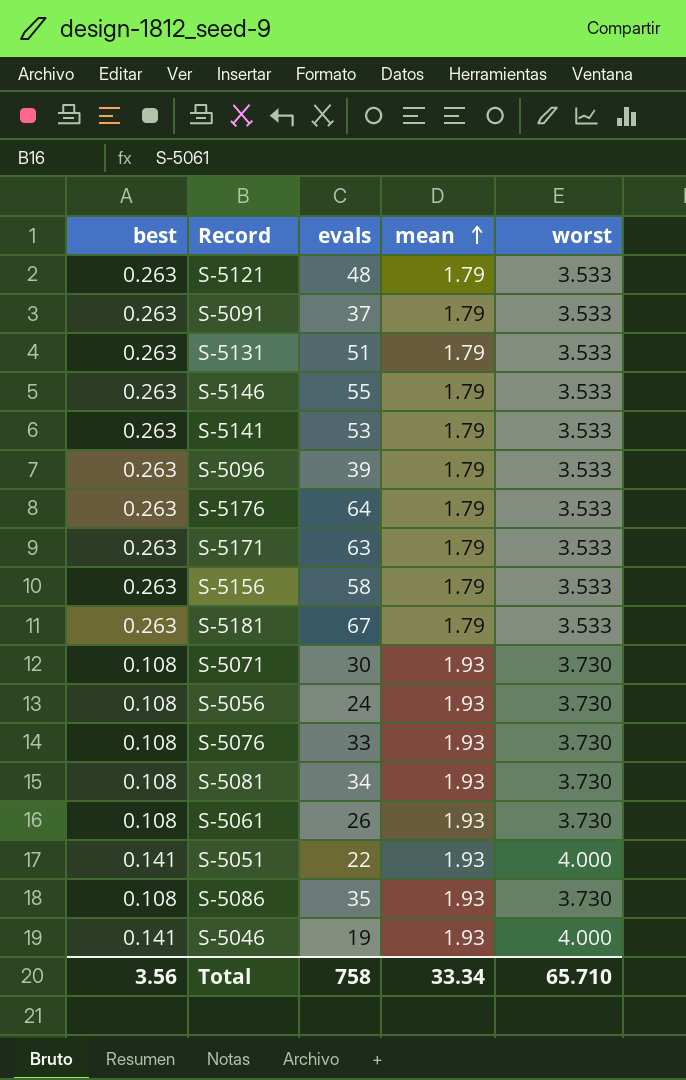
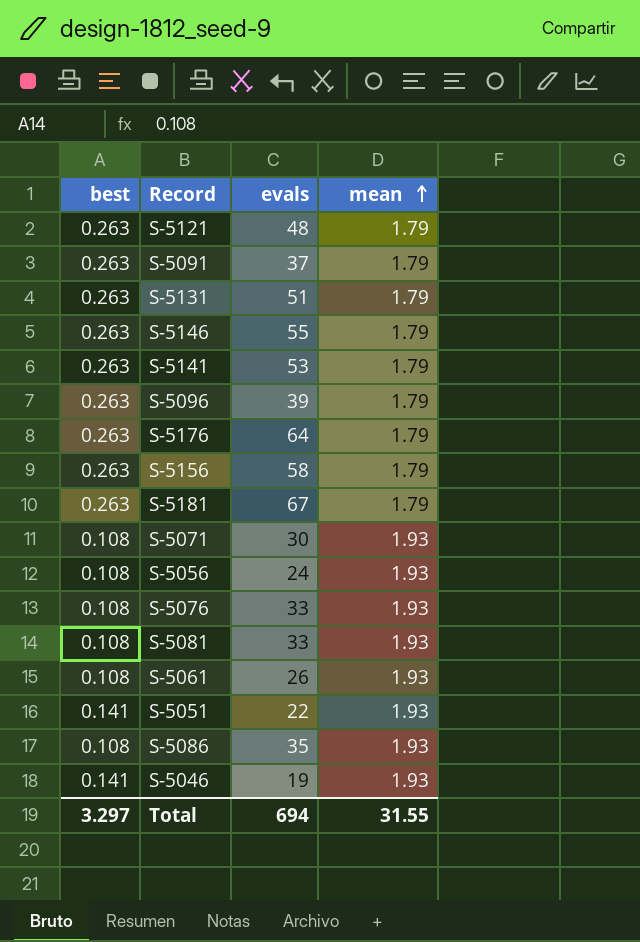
column worst | position: 5 -> none
row S-5171: 0.263 | 63 | 1.79 | 3.533 -> none
S-5081 | evals: 34 -> 33
Total | best: 3.56 -> 3.297
Total | evals: 758 -> 694
Total | mean: 33.34 -> 31.55

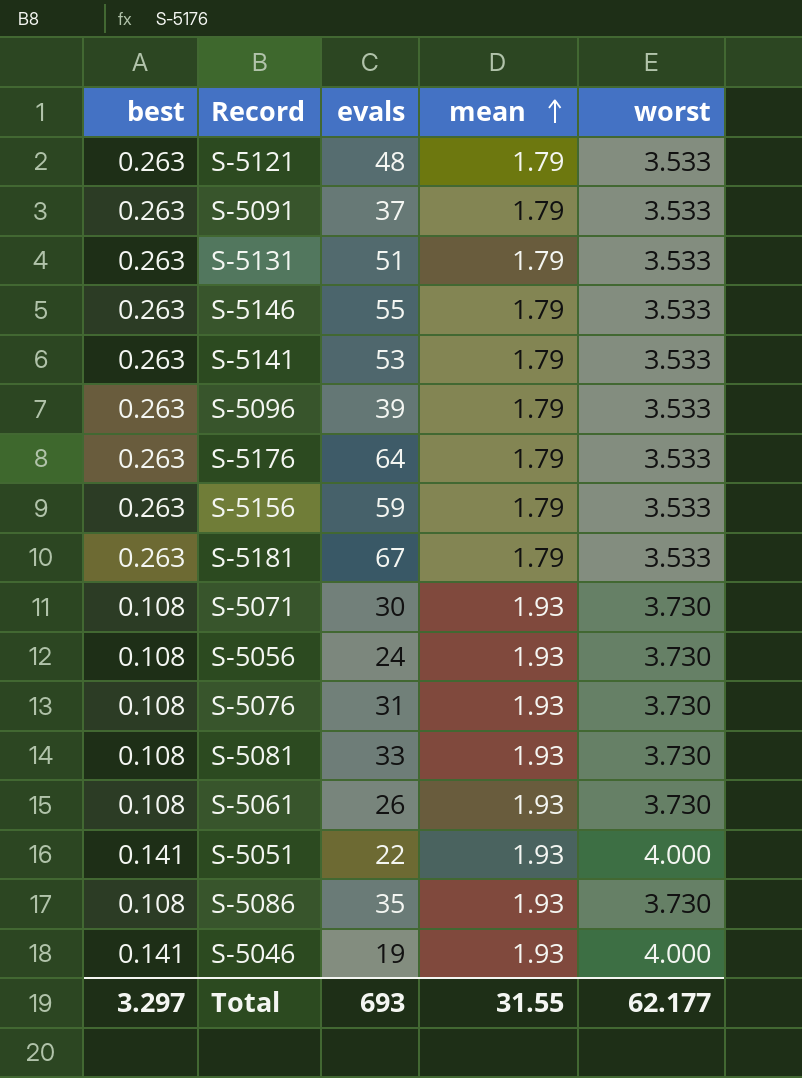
column worst | position: none -> 5
S-5156 | evals: 58 -> 59
S-5076 | evals: 33 -> 31
Total | evals: 694 -> 693

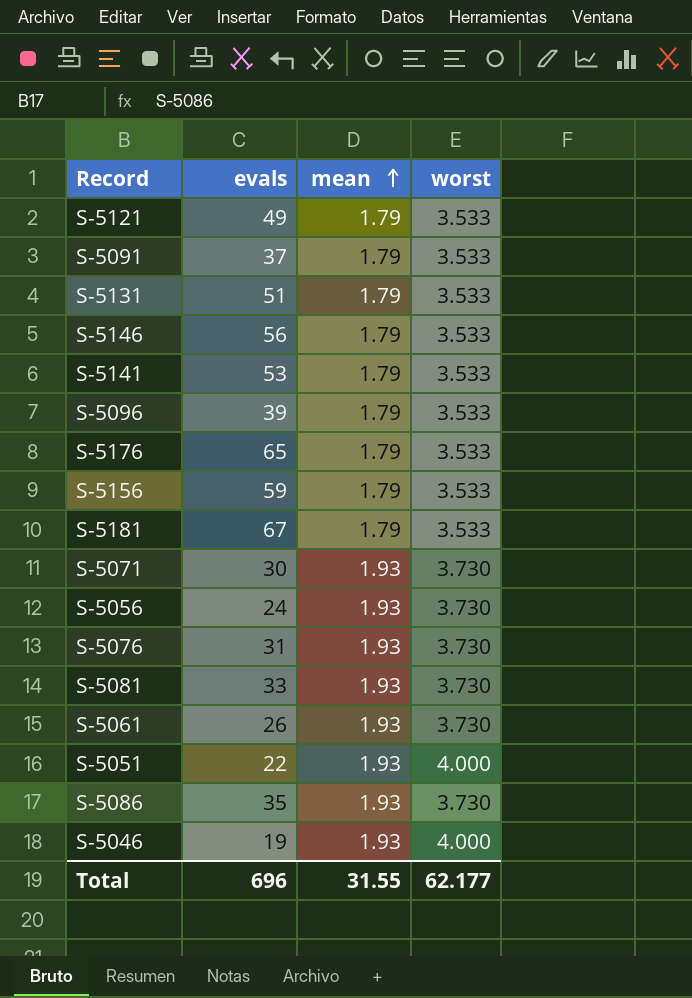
column best | position: 1 -> none
S-5121 | evals: 48 -> 49
S-5146 | evals: 55 -> 56
S-5176 | evals: 64 -> 65
Total | evals: 693 -> 696

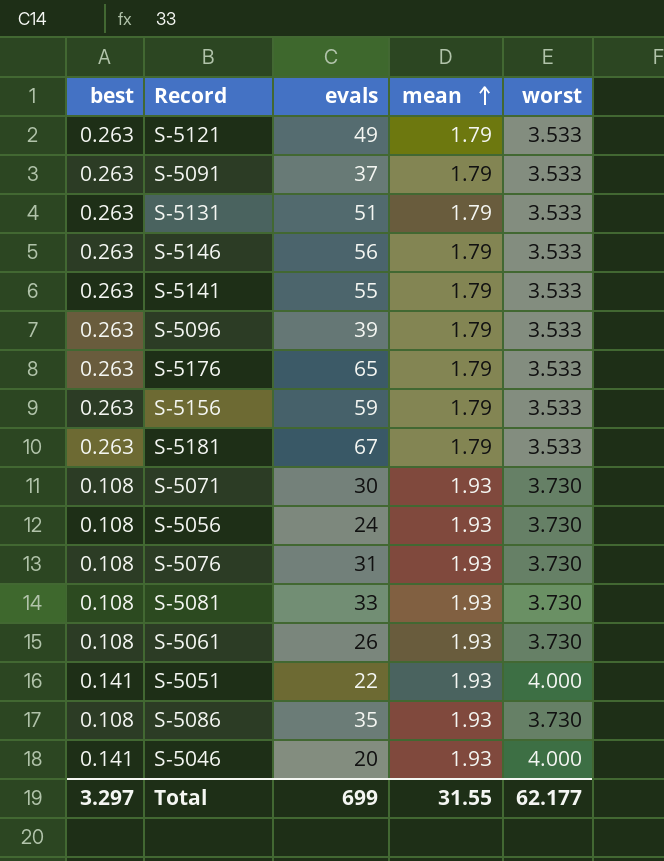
column best | position: none -> 1
S-5141 | evals: 53 -> 55
S-5046 | evals: 19 -> 20
Total | evals: 696 -> 699

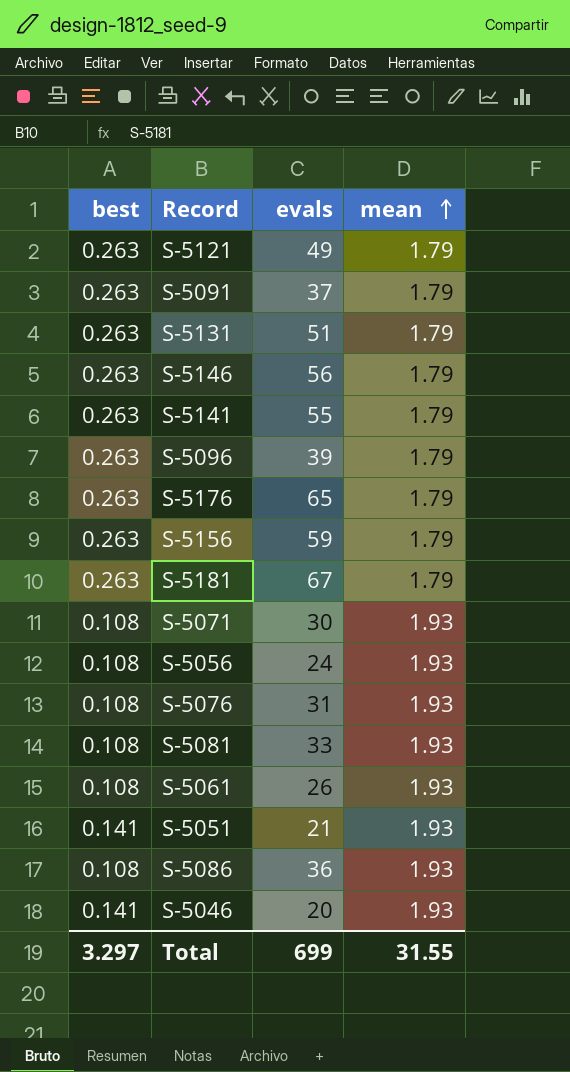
column worst | position: 5 -> none
S-5051 | evals: 22 -> 21
S-5086 | evals: 35 -> 36

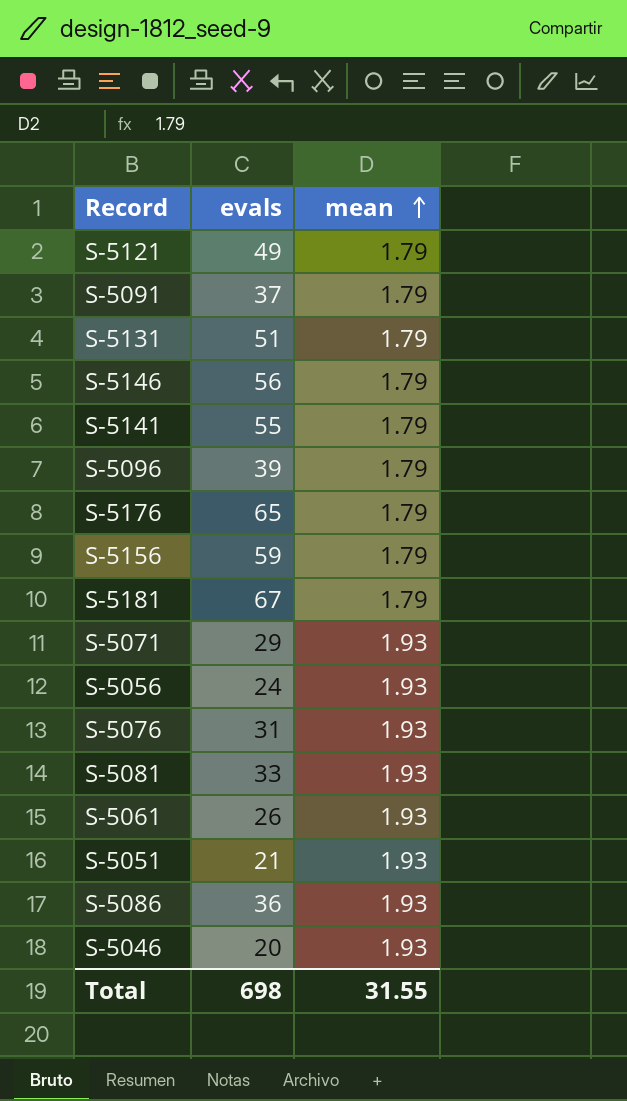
column best | position: 1 -> none
S-5071 | evals: 30 -> 29
Total | evals: 699 -> 698

